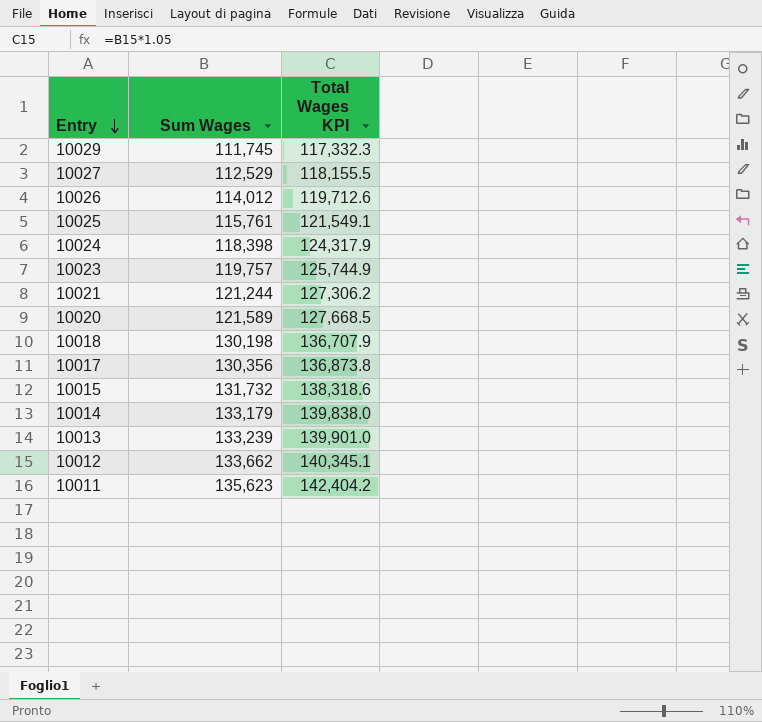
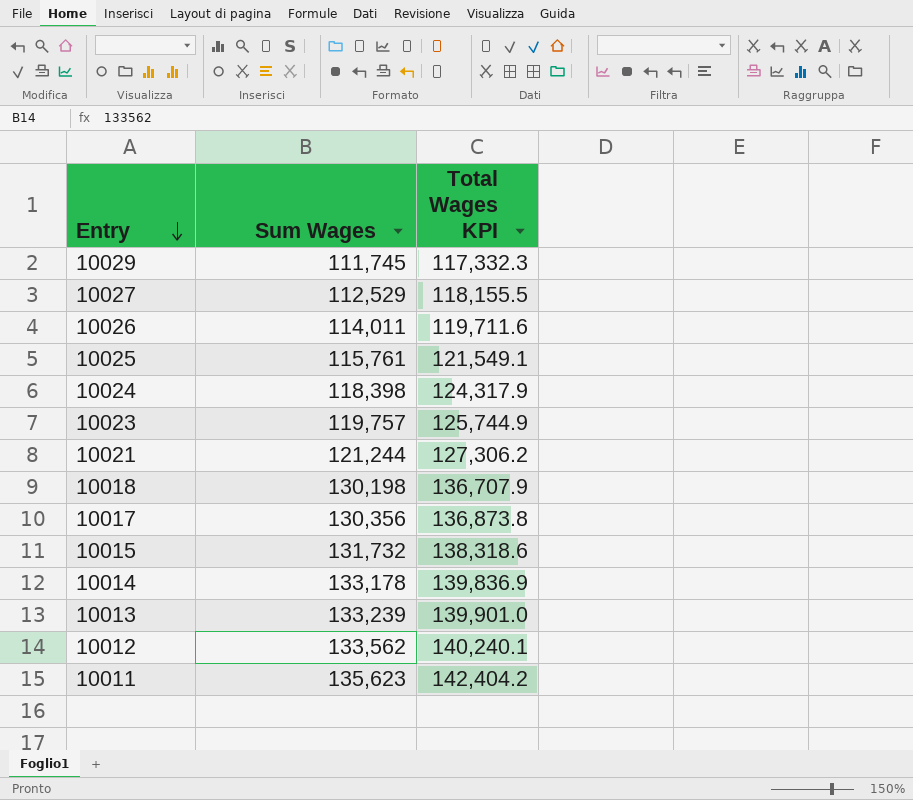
row 10020: 121,589 | 127,668.5 -> none
10026 | Sum Wages: 114,012 -> 114,011
10026 | Total Wages KPI: 119,712.6 -> 119,711.6
10014 | Sum Wages: 133,179 -> 133,178
10014 | Total Wages KPI: 139,838.0 -> 139,836.9
10012 | Sum Wages: 133,662 -> 133,562
10012 | Total Wages KPI: 140,345.1 -> 140,240.1

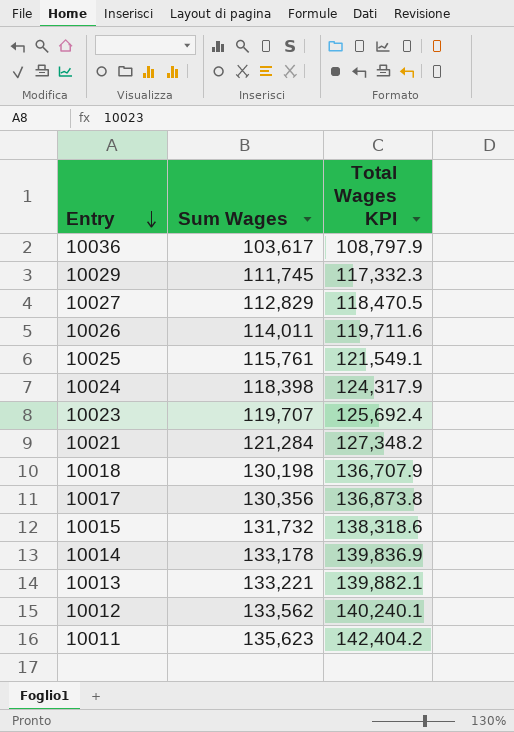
row 10036: none -> 103,617 | 108,797.9
10027 | Sum Wages: 112,529 -> 112,829
10027 | Total Wages KPI: 118,155.5 -> 118,470.5
10023 | Sum Wages: 119,757 -> 119,707
10023 | Total Wages KPI: 125,744.9 -> 125,692.4
10021 | Sum Wages: 121,244 -> 121,284
10021 | Total Wages KPI: 127,306.2 -> 127,348.2
10013 | Sum Wages: 133,239 -> 133,221
10013 | Total Wages KPI: 139,901.0 -> 139,882.1

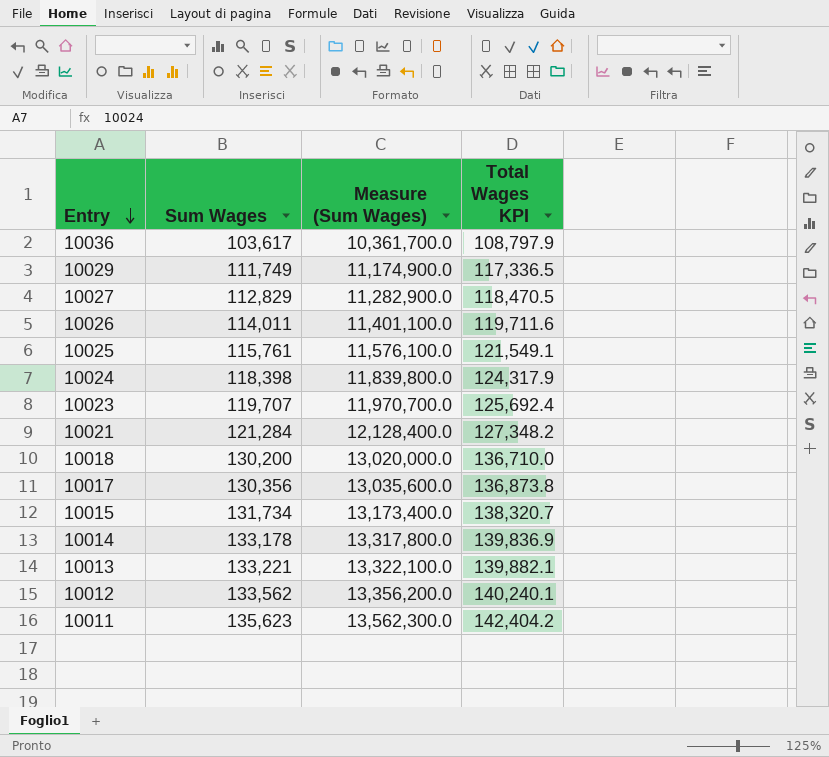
column Measure (Sum Wages) | formula: none -> [Sum Wages] * 100
10029 | Sum Wages: 111,745 -> 111,749
10029 | Total Wages KPI: 117,332.3 -> 117,336.5
10018 | Sum Wages: 130,198 -> 130,200
10018 | Total Wages KPI: 136,707.9 -> 136,710.0
10015 | Sum Wages: 131,732 -> 131,734
10015 | Total Wages KPI: 138,318.6 -> 138,320.7

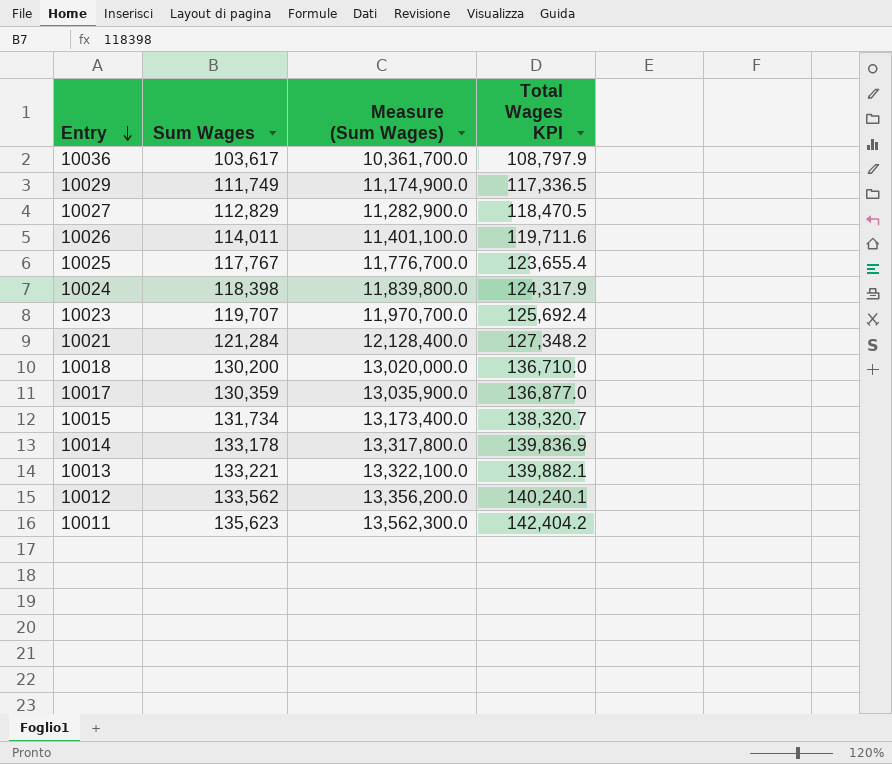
10025 | Sum Wages: 115,761 -> 117,767
10025 | Measure (Sum Wages): 11,576,100.0 -> 11,776,700.0
10025 | Total Wages KPI: 121,549.1 -> 123,655.4
10017 | Sum Wages: 130,356 -> 130,359
10017 | Measure (Sum Wages): 13,035,600.0 -> 13,035,900.0
10017 | Total Wages KPI: 136,873.8 -> 136,877.0

